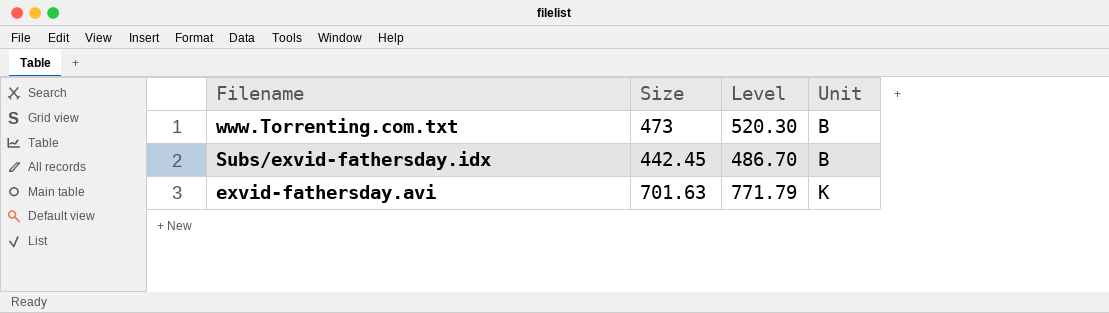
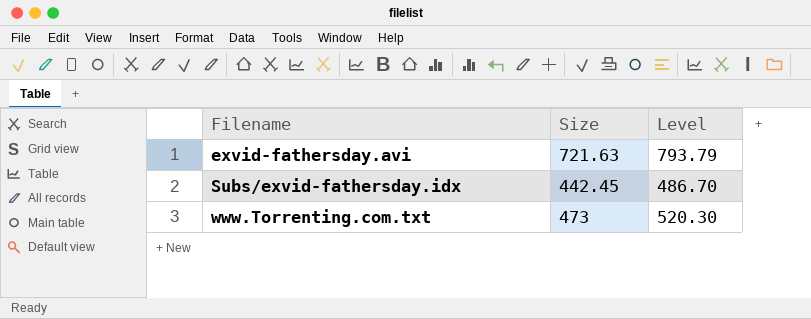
row order: Filename descending -> Filename ascending
column Unit | position: 4 -> none
exvid-fathersday.avi | Size: 701.63 -> 721.63
exvid-fathersday.avi | Level: 771.79 -> 793.79

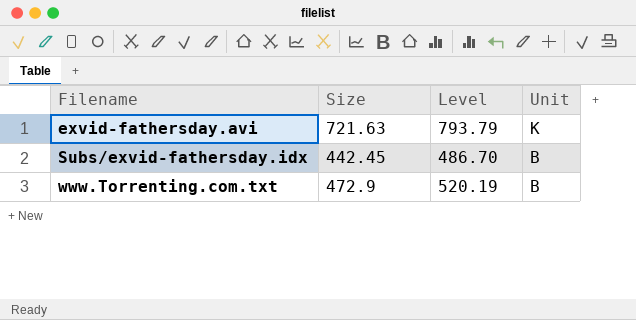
column Unit | position: none -> 4
www.Torrenting.com.txt | Size: 473 -> 472.9
www.Torrenting.com.txt | Level: 520.30 -> 520.19

